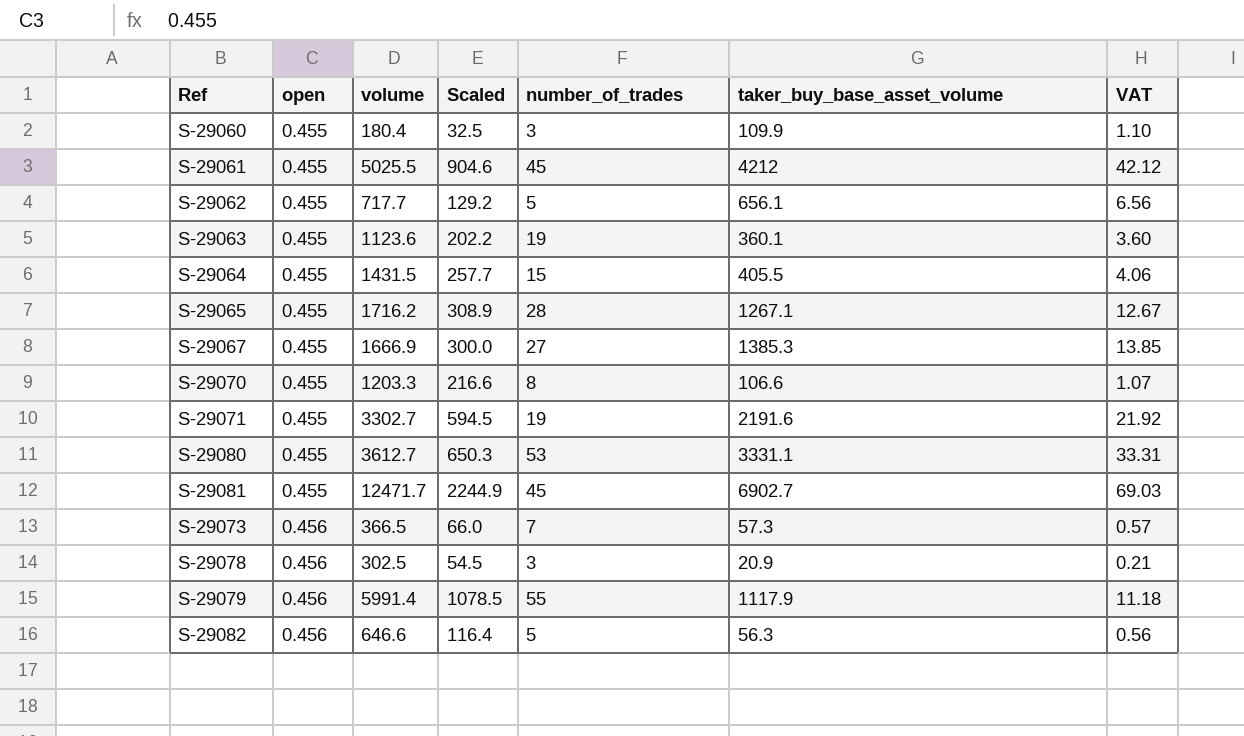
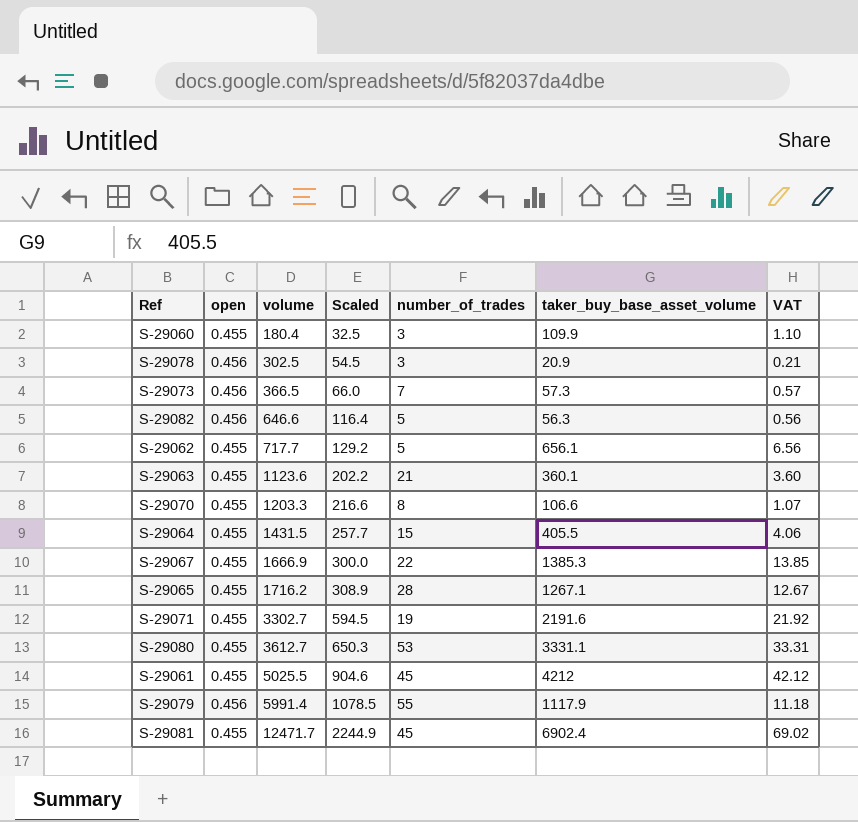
row order: open ascending -> volume ascending
S-29063 | number_of_trades: 19 -> 21
S-29067 | number_of_trades: 27 -> 22
S-29081 | taker_buy_base_asset_volume: 6902.7 -> 6902.4
S-29081 | VAT: 69.03 -> 69.02

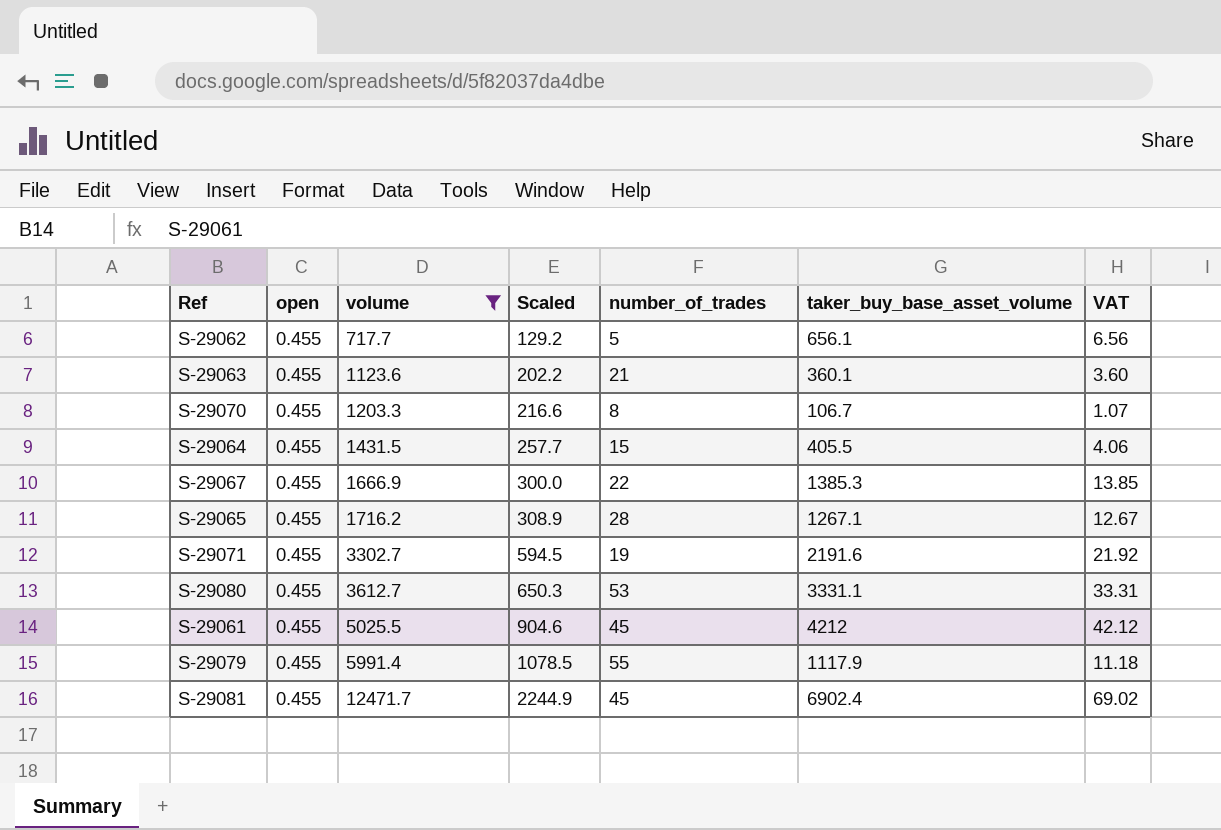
filter: none -> volume >= 717.7
S-29070 | taker_buy_base_asset_volume: 106.6 -> 106.7
S-29079 | open: 0.456 -> 0.455

